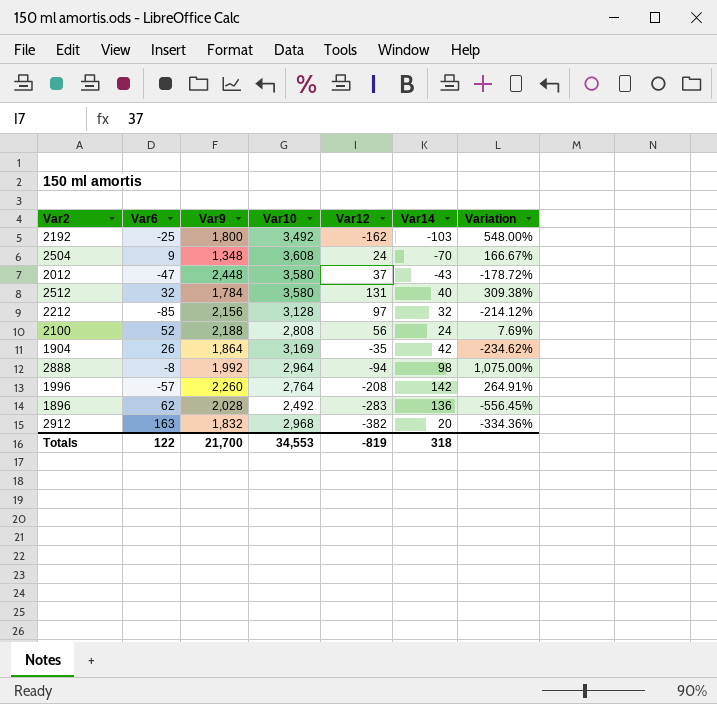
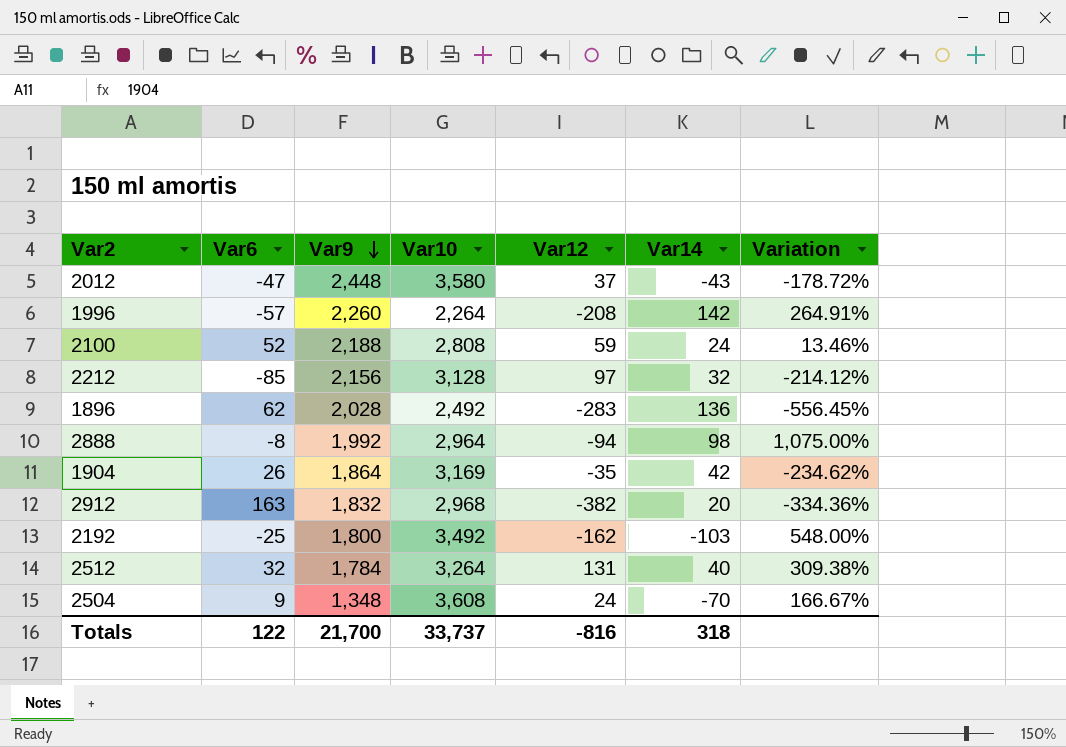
row order: none -> Var9 descending
1996 | Var10: 2,764 -> 2,264
2100 | Var12: 56 -> 59
2100 | Variation: 7.69% -> 13.46%
2512 | Var10: 3,580 -> 3,264
Totals | Var10: 34,553 -> 33,737
Totals | Var12: -819 -> -816

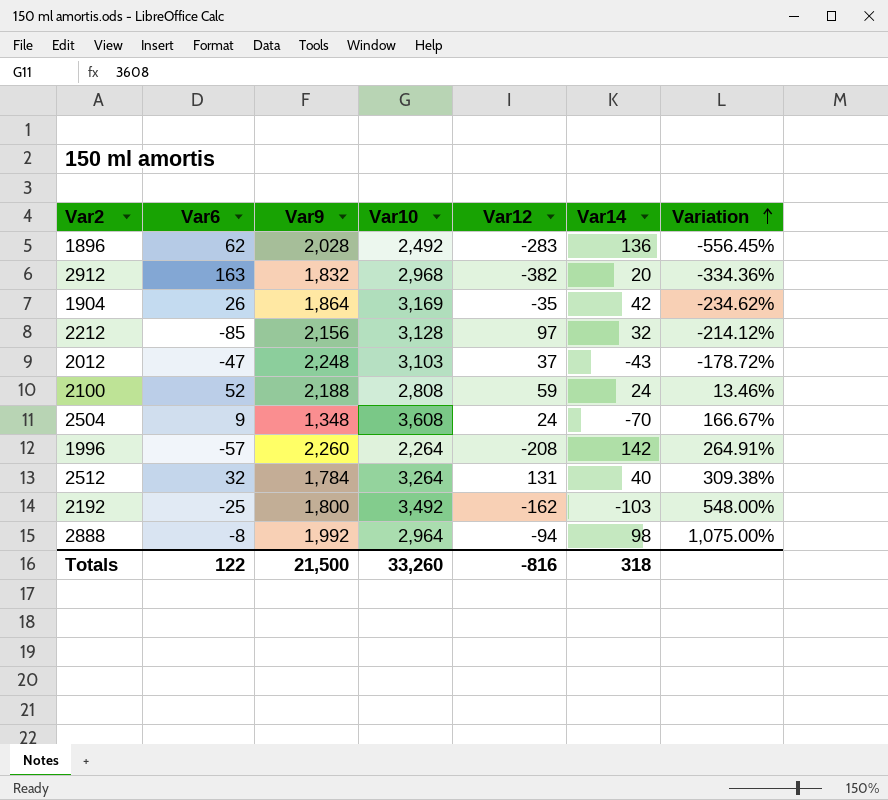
row order: Var9 descending -> Variation ascending
2012 | Var9: 2,448 -> 2,248
2012 | Var10: 3,580 -> 3,103
Totals | Var9: 21,700 -> 21,500
Totals | Var10: 33,737 -> 33,260

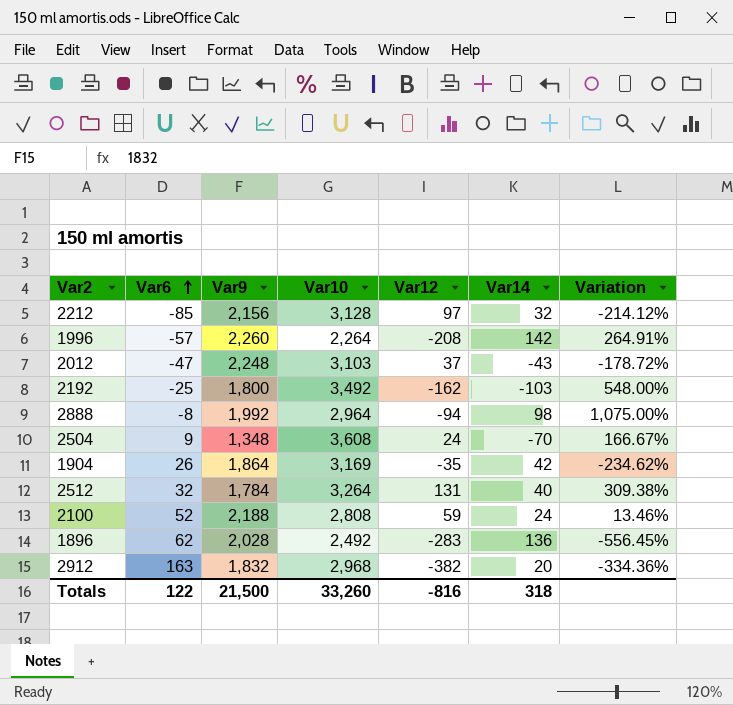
row order: Variation ascending -> Var6 ascending

